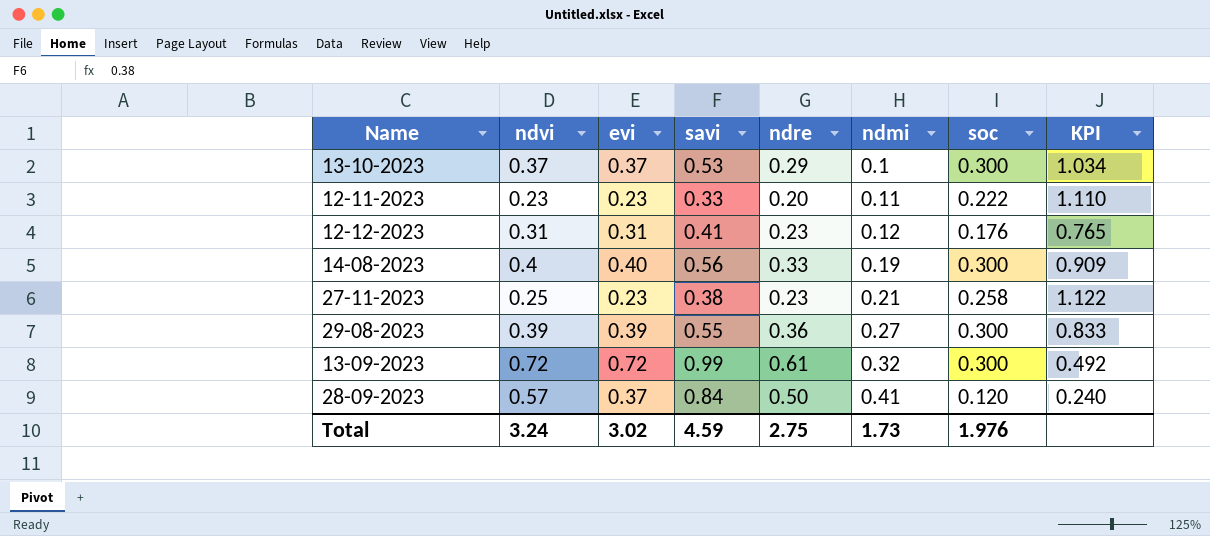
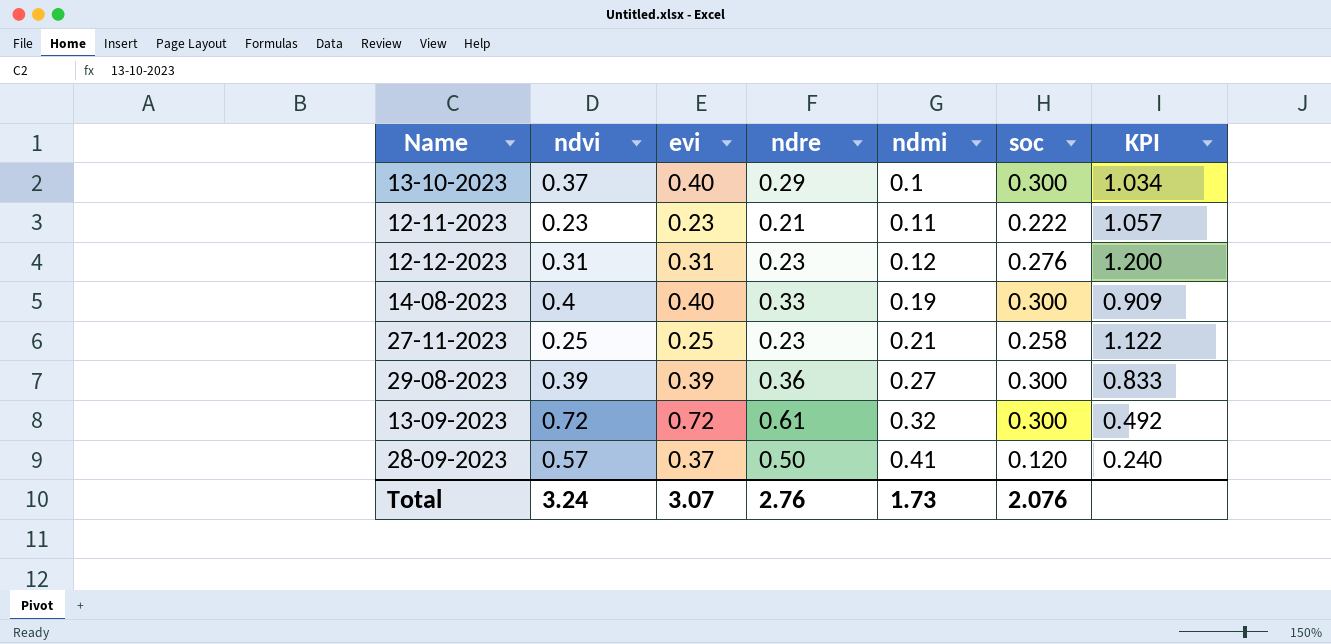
column savi | position: 4 -> none
13-10-2023 | evi: 0.37 -> 0.40
12-11-2023 | ndre: 0.20 -> 0.21
12-11-2023 | KPI: 1.110 -> 1.057
12-12-2023 | soc: 0.176 -> 0.276
12-12-2023 | KPI: 0.765 -> 1.200
27-11-2023 | evi: 0.23 -> 0.25
Total | evi: 3.02 -> 3.07
Total | ndre: 2.75 -> 2.76
Total | soc: 1.976 -> 2.076

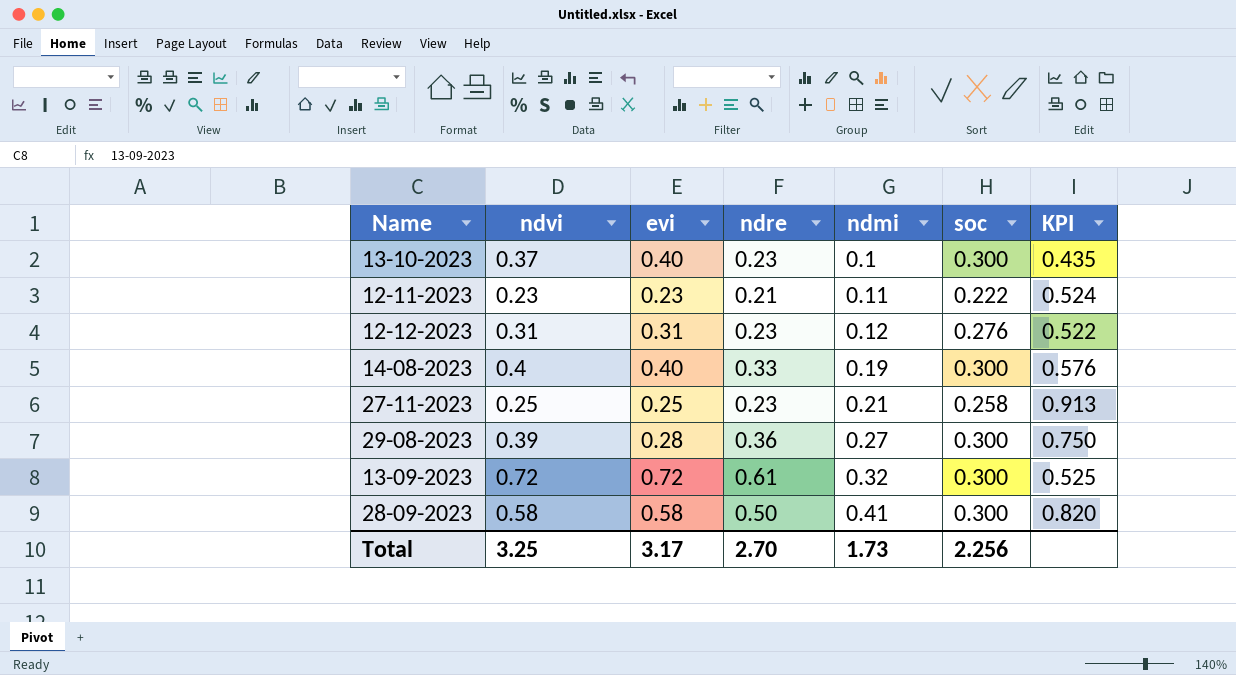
column KPI | formula: [soc] / [ndre] -> [ndmi] / [ndre]
13-10-2023 | ndre: 0.29 -> 0.23
29-08-2023 | evi: 0.39 -> 0.28
28-09-2023 | ndvi: 0.57 -> 0.58
28-09-2023 | evi: 0.37 -> 0.58
28-09-2023 | soc: 0.120 -> 0.300
Total | ndvi: 3.24 -> 3.25
Total | evi: 3.07 -> 3.17
Total | ndre: 2.76 -> 2.70
Total | soc: 2.076 -> 2.256

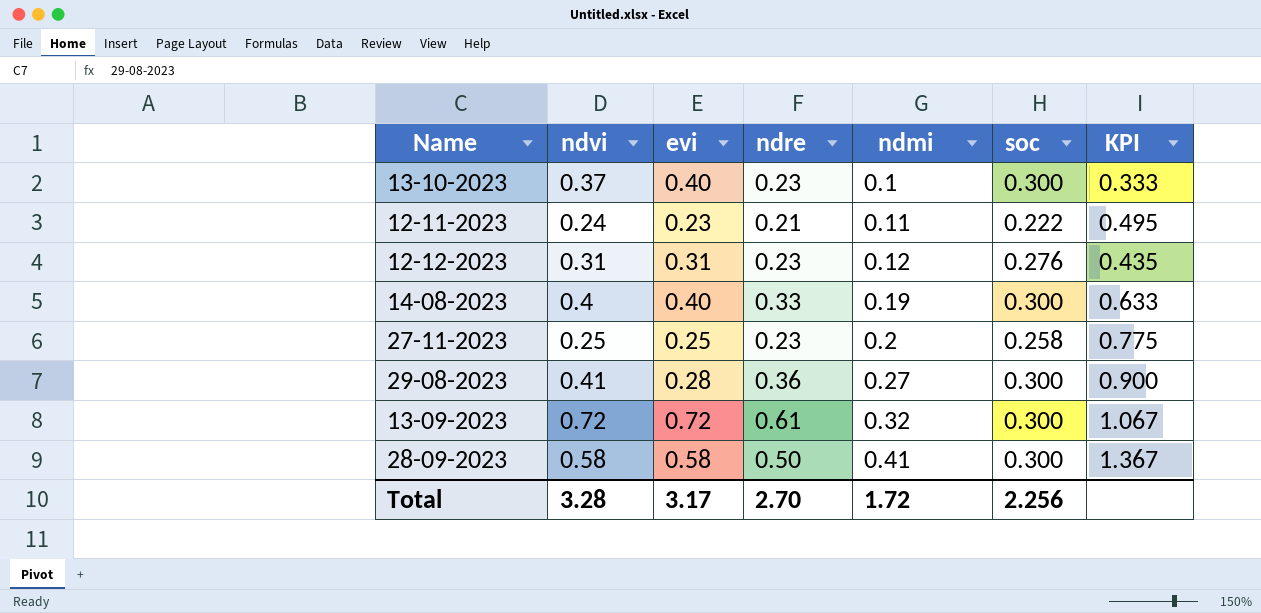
column KPI | formula: [ndmi] / [ndre] -> [ndmi] / [soc]
12-11-2023 | ndvi: 0.23 -> 0.24
27-11-2023 | ndmi: 0.21 -> 0.2
29-08-2023 | ndvi: 0.39 -> 0.41
Total | ndvi: 3.25 -> 3.28
Total | ndmi: 1.73 -> 1.72

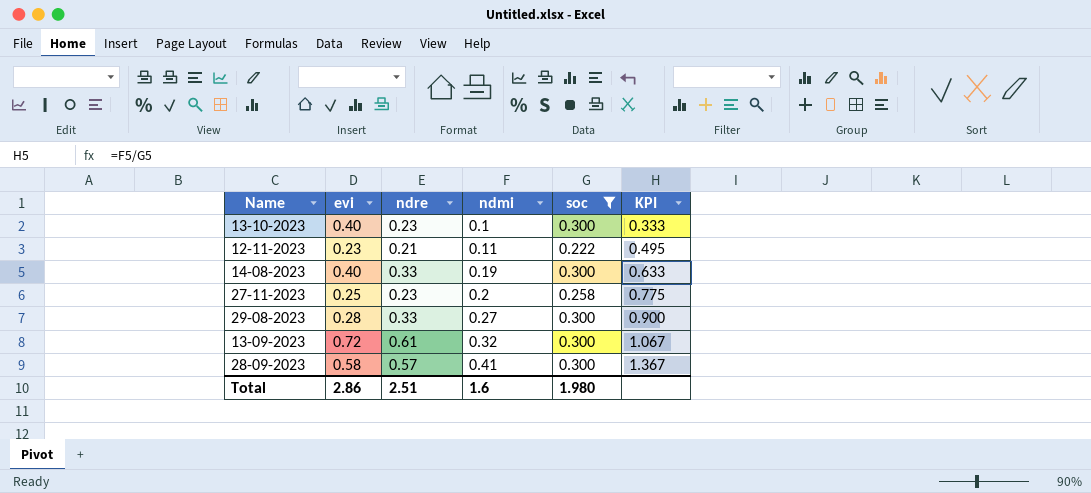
filter: none -> soc != 0.276
column ndvi | position: 2 -> none
29-08-2023 | ndre: 0.36 -> 0.33
28-09-2023 | ndre: 0.50 -> 0.57
Total | evi: 3.17 -> 2.86
Total | ndre: 2.70 -> 2.51
Total | ndmi: 1.72 -> 1.6
Total | soc: 2.256 -> 1.980

